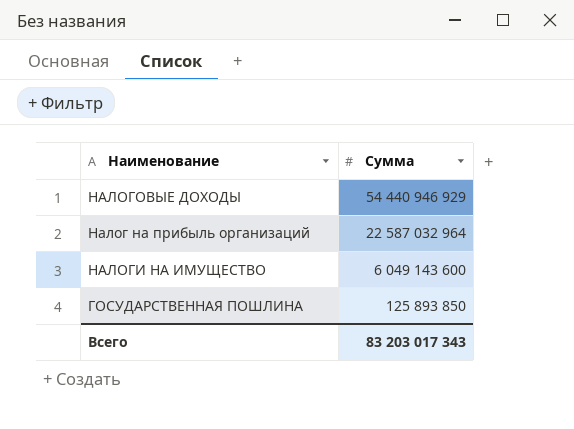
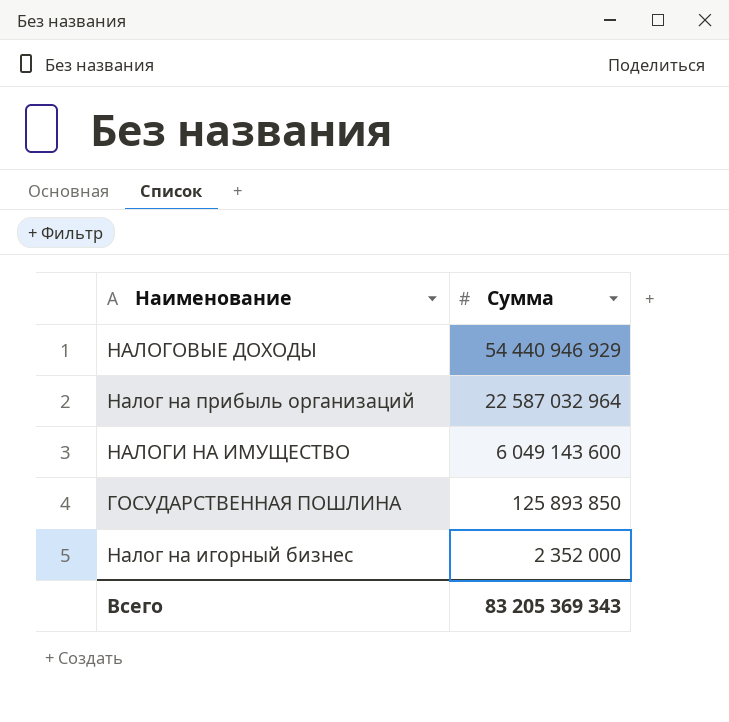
row Налог на игорный бизнес: none -> 2 352 000
Всего | Сумма: 83 203 017 343 -> 83 205 369 343

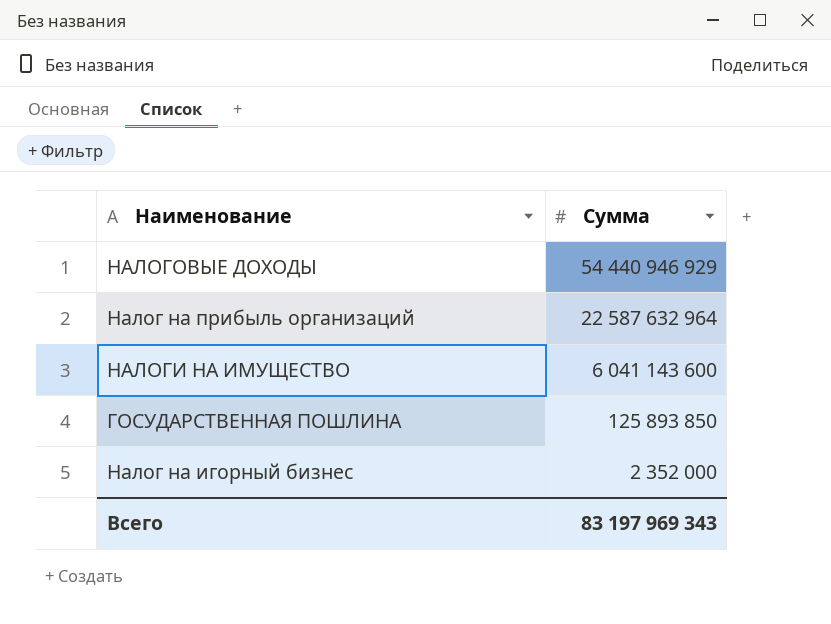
Налог на прибыль организаций | Сумма: 22 587 032 964 -> 22 587 632 964
НАЛОГИ НА ИМУЩЕСТВО | Сумма: 6 049 143 600 -> 6 041 143 600
Всего | Сумма: 83 205 369 343 -> 83 197 969 343

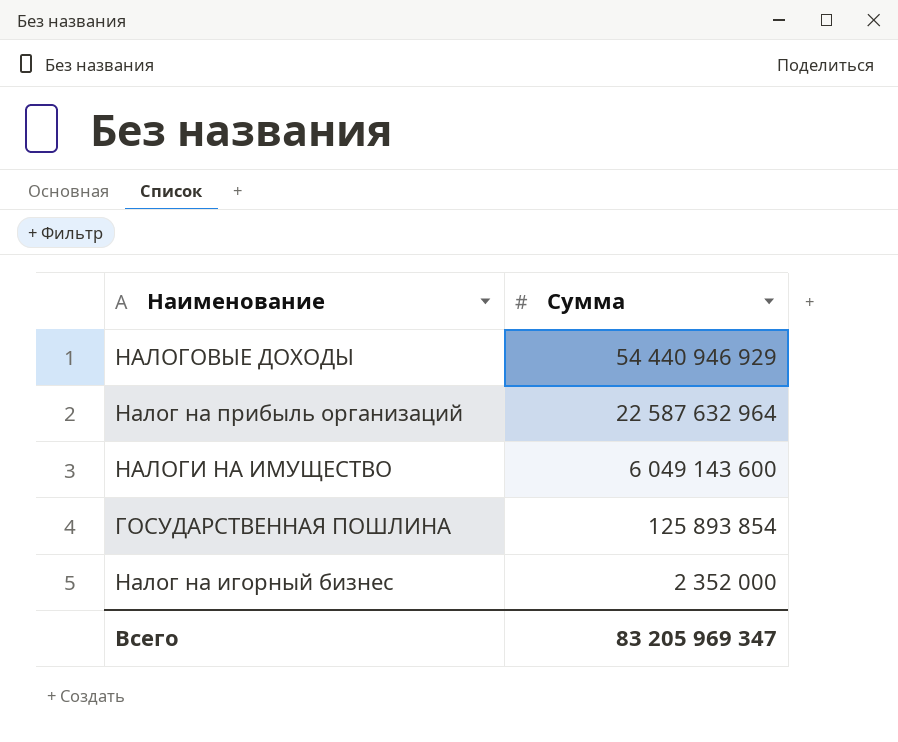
НАЛОГИ НА ИМУЩЕСТВО | Сумма: 6 041 143 600 -> 6 049 143 600
ГОСУДАРСТВЕННАЯ ПОШЛИНА | Сумма: 125 893 850 -> 125 893 854
Всего | Сумма: 83 197 969 343 -> 83 205 969 347

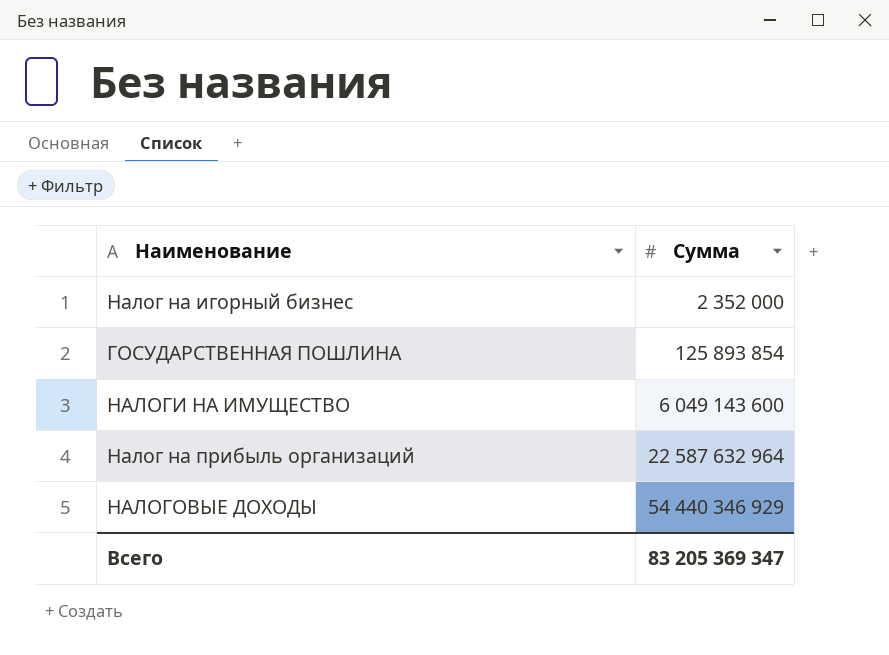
row order: Сумма descending -> Сумма ascending
НАЛОГОВЫЕ ДОХОДЫ | Сумма: 54 440 946 929 -> 54 440 346 929
Всего | Сумма: 83 205 969 347 -> 83 205 369 347

